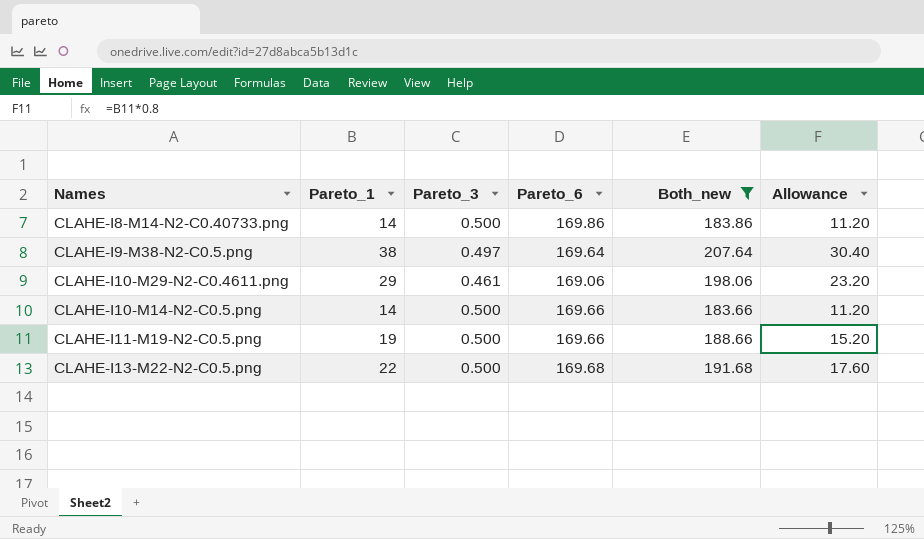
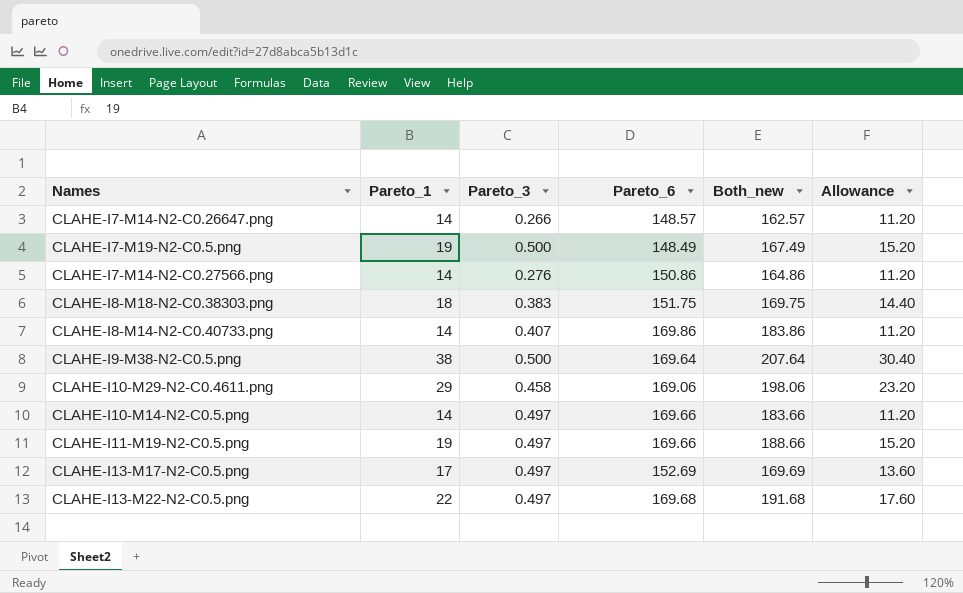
filter: Both_new >= 183.66 -> none
CLAHE-I8-M14-N2-C0.40733.png | Pareto_3: 0.500 -> 0.407
CLAHE-I9-M38-N2-C0.5.png | Pareto_3: 0.497 -> 0.500
CLAHE-I10-M29-N2-C0.4611.png | Pareto_3: 0.461 -> 0.458
CLAHE-I10-M14-N2-C0.5.png | Pareto_3: 0.500 -> 0.497
CLAHE-I11-M19-N2-C0.5.png | Pareto_3: 0.500 -> 0.497
CLAHE-I13-M22-N2-C0.5.png | Pareto_3: 0.500 -> 0.497

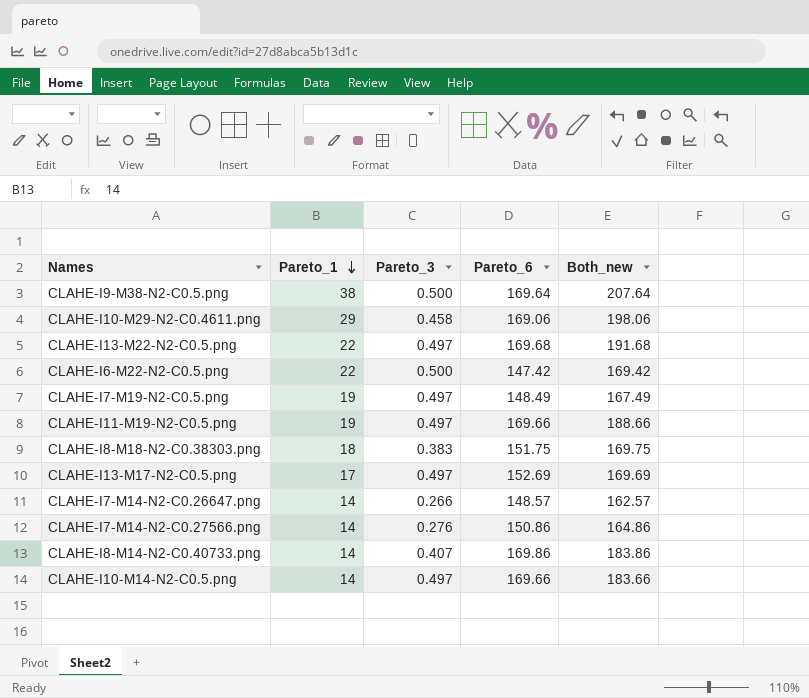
row order: none -> Pareto_1 descending
column Allowance | formula: [Pareto_1] * 0.8 -> none
row CLAHE-I6-M22-N2-C0.5.png: none -> 22 | 0.500 | 147.42 | 169.42
CLAHE-I7-M19-N2-C0.5.png | Pareto_3: 0.500 -> 0.497

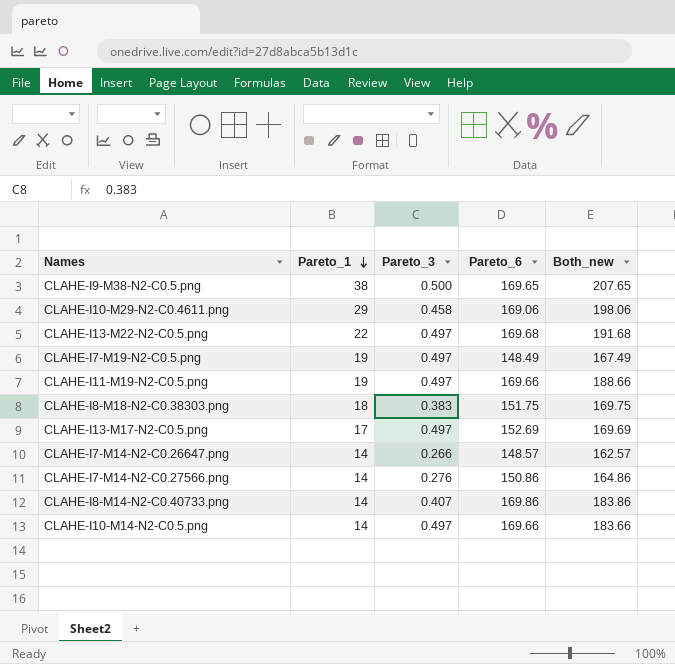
row CLAHE-I6-M22-N2-C0.5.png: 22 | 0.500 | 147.42 | 169.42 -> none
CLAHE-I9-M38-N2-C0.5.png | Pareto_6: 169.64 -> 169.65
CLAHE-I9-M38-N2-C0.5.png | Both_new: 207.64 -> 207.65

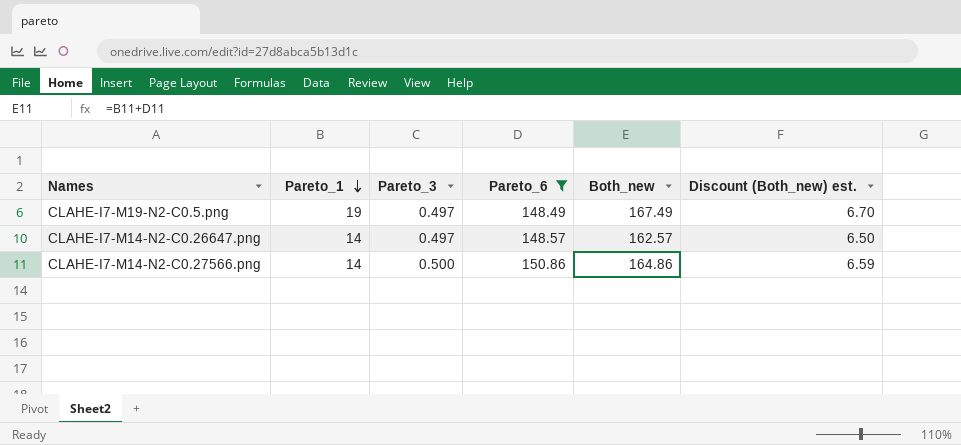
filter: none -> Pareto_6 <= 150.86
column Discount (Both_new) est. | formula: none -> [Both_new] * 0.04
CLAHE-I7-M14-N2-C0.26647.png | Pareto_3: 0.266 -> 0.497
CLAHE-I7-M14-N2-C0.27566.png | Pareto_3: 0.276 -> 0.500

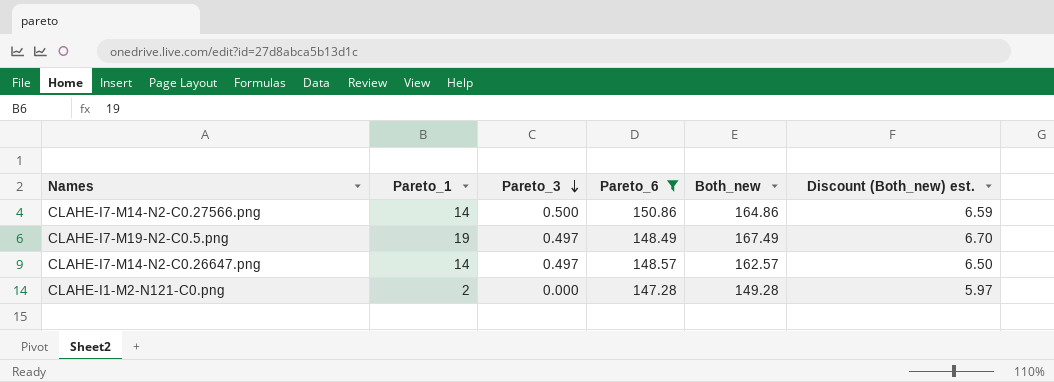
row order: Pareto_1 descending -> Pareto_3 descending
row CLAHE-I1-M2-N121-C0.png: none -> 2 | 0.000 | 147.28 | 149.28 | 5.97

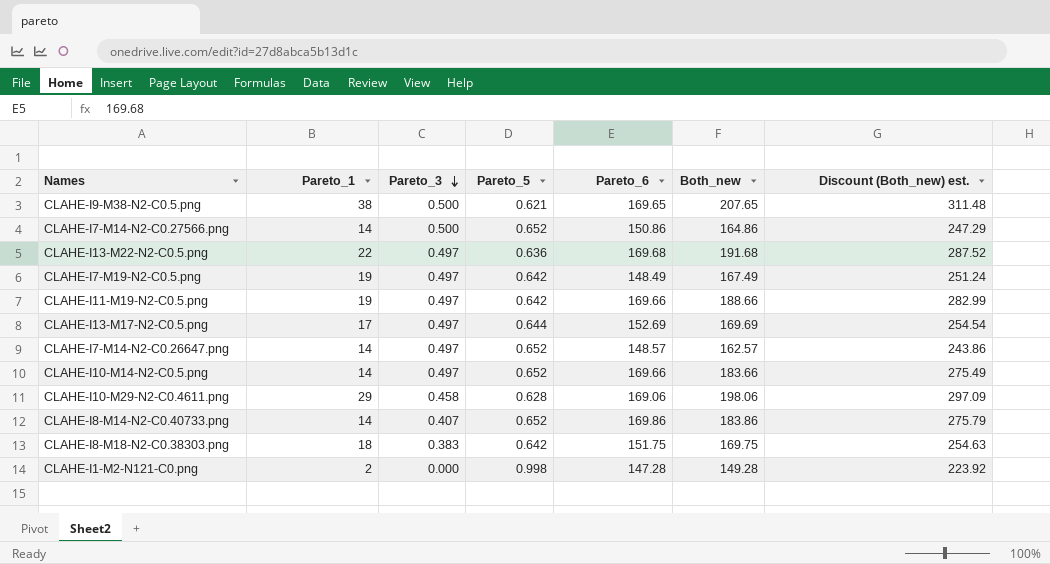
filter: Pareto_6 <= 150.86 -> none
column Pareto_5 | position: none -> 4
column Discount (Both_new) est. | formula: [Both_new] * 0.04 -> [Both_new] * 1.5

